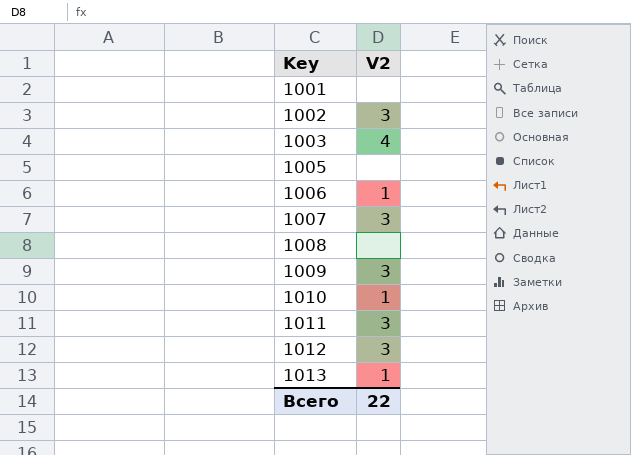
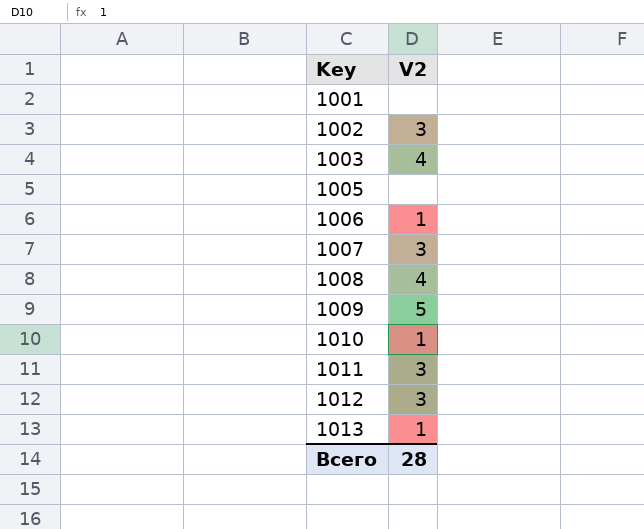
1008 | V2: none -> 4
1009 | V2: 3 -> 5
Всего | V2: 22 -> 28

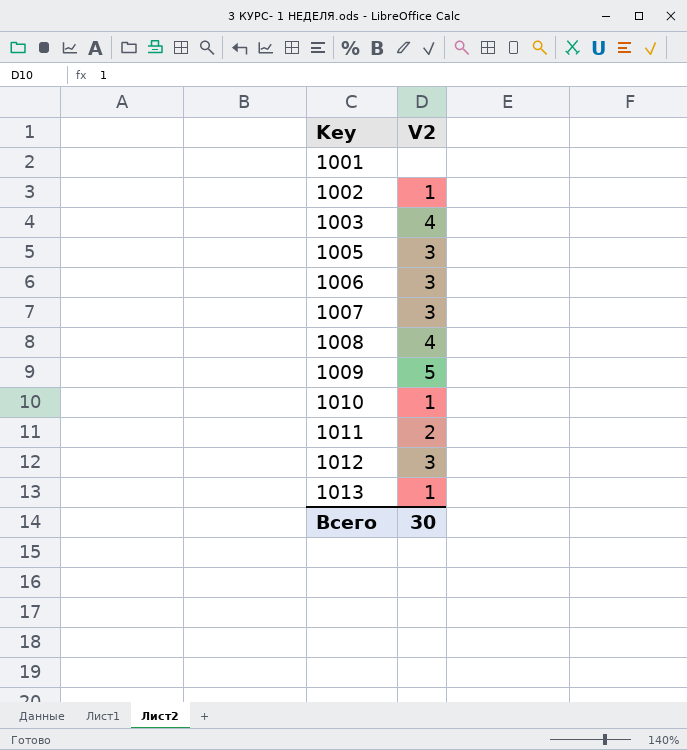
1002 | V2: 3 -> 1
1005 | V2: none -> 3
1006 | V2: 1 -> 3
1011 | V2: 3 -> 2
Всего | V2: 28 -> 30

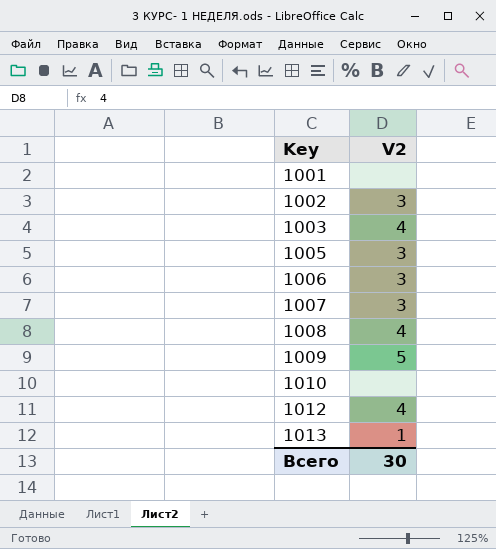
row 1011: 2 -> none
1002 | V2: 1 -> 3
1010 | V2: 1 -> none
1012 | V2: 3 -> 4

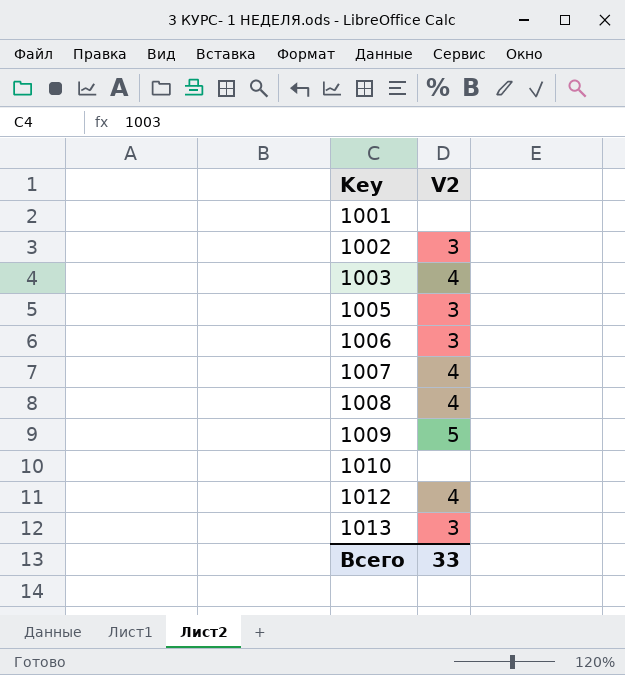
1007 | V2: 3 -> 4
1013 | V2: 1 -> 3
Всего | V2: 30 -> 33

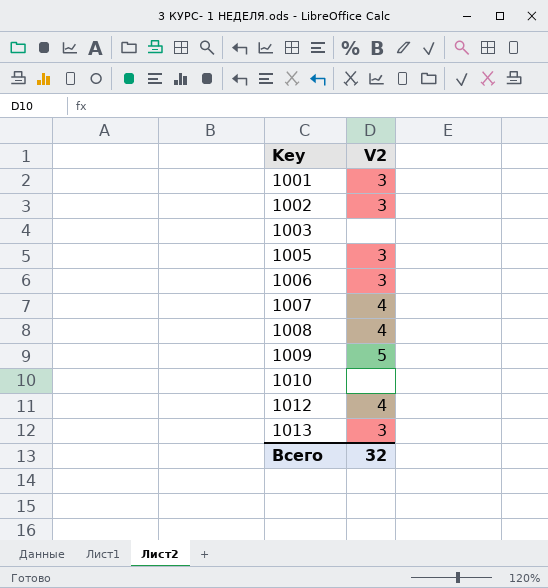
1001 | V2: none -> 3
1003 | V2: 4 -> none
Всего | V2: 33 -> 32

